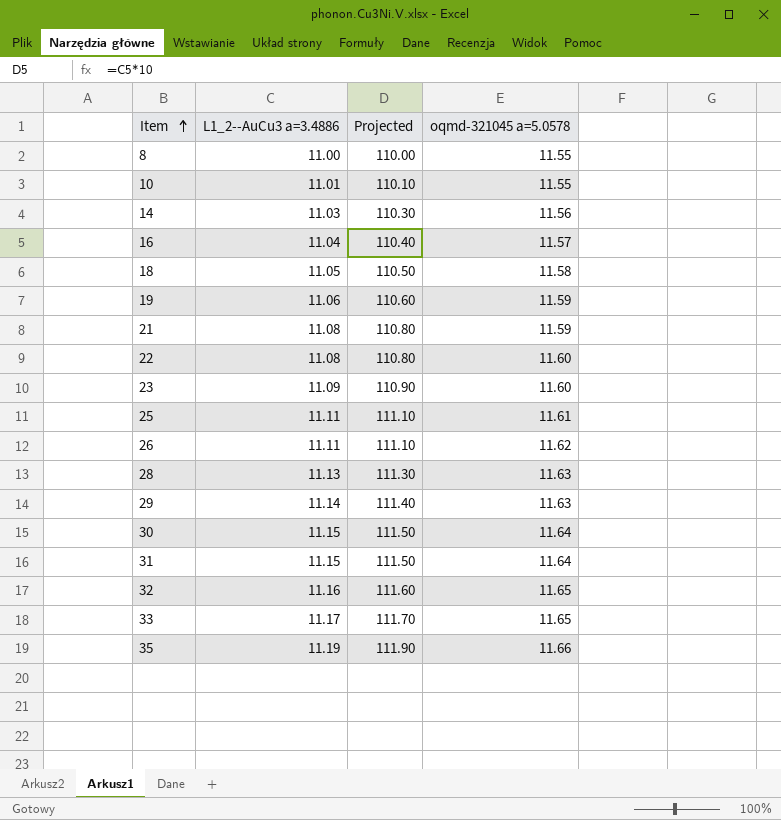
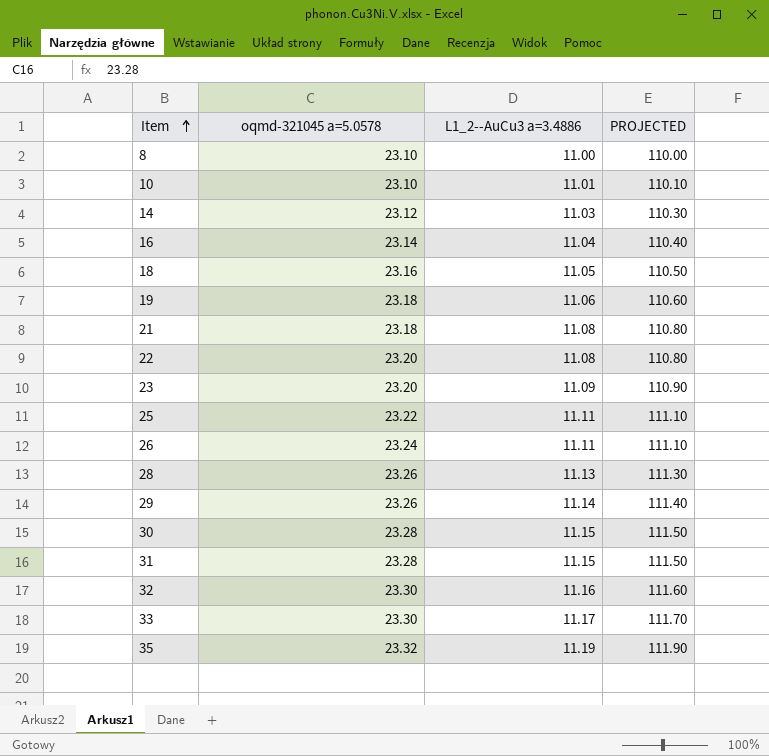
column oqmd-321045 a=5.0578 | position: 4 -> 2
column name: Projected -> PROJECTED
8 | oqmd-321045 a=5.0578: 11.55 -> 23.10
10 | oqmd-321045 a=5.0578: 11.55 -> 23.10
14 | oqmd-321045 a=5.0578: 11.56 -> 23.12
16 | oqmd-321045 a=5.0578: 11.57 -> 23.14
18 | oqmd-321045 a=5.0578: 11.58 -> 23.16
19 | oqmd-321045 a=5.0578: 11.59 -> 23.18
21 | oqmd-321045 a=5.0578: 11.59 -> 23.18
22 | oqmd-321045 a=5.0578: 11.60 -> 23.20
23 | oqmd-321045 a=5.0578: 11.60 -> 23.20
25 | oqmd-321045 a=5.0578: 11.61 -> 23.22
26 | oqmd-321045 a=5.0578: 11.62 -> 23.24
28 | oqmd-321045 a=5.0578: 11.63 -> 23.26
29 | oqmd-321045 a=5.0578: 11.63 -> 23.26
30 | oqmd-321045 a=5.0578: 11.64 -> 23.28
31 | oqmd-321045 a=5.0578: 11.64 -> 23.28
32 | oqmd-321045 a=5.0578: 11.65 -> 23.30
33 | oqmd-321045 a=5.0578: 11.65 -> 23.30
35 | oqmd-321045 a=5.0578: 11.66 -> 23.32

